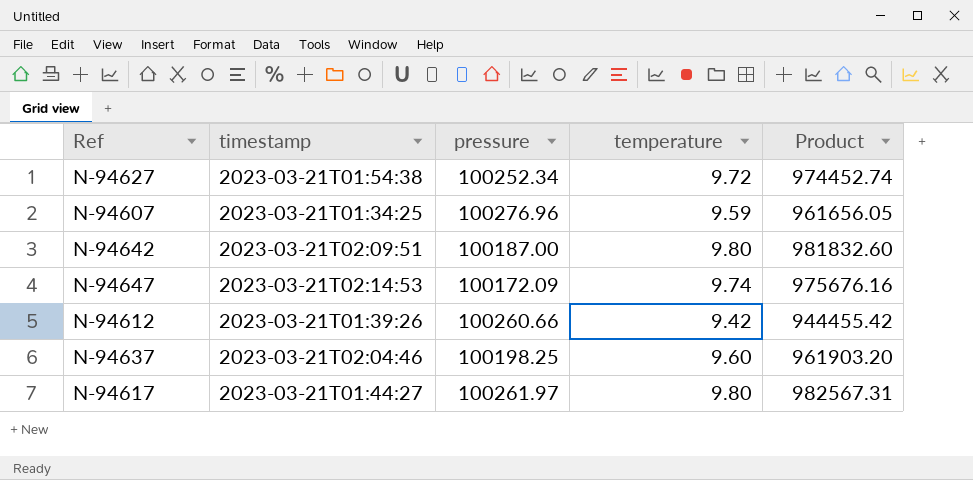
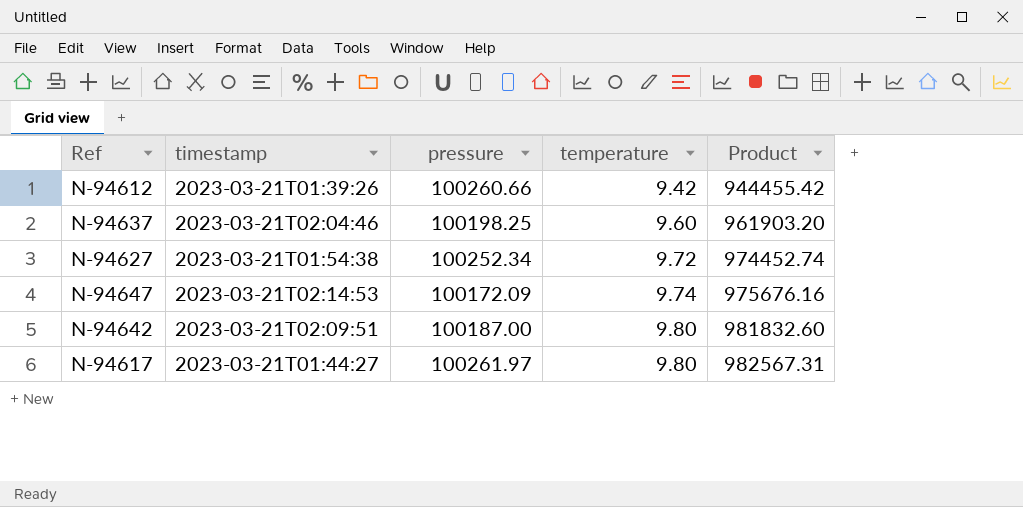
row order: none -> temperature ascending
row N-94607: 2023-03-21T01:34:25 | 100276.96 | 9.59 | 961656.05 -> none

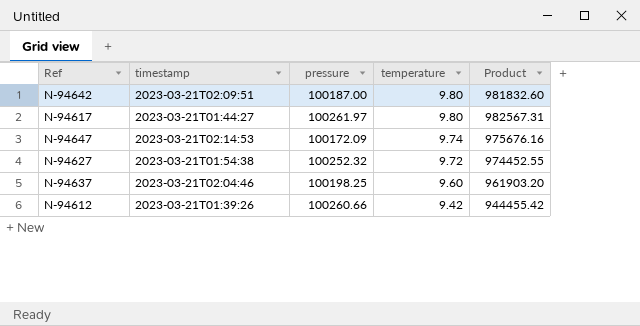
row order: temperature ascending -> temperature descending
N-94627 | pressure: 100252.34 -> 100252.32
N-94627 | Product: 974452.74 -> 974452.55

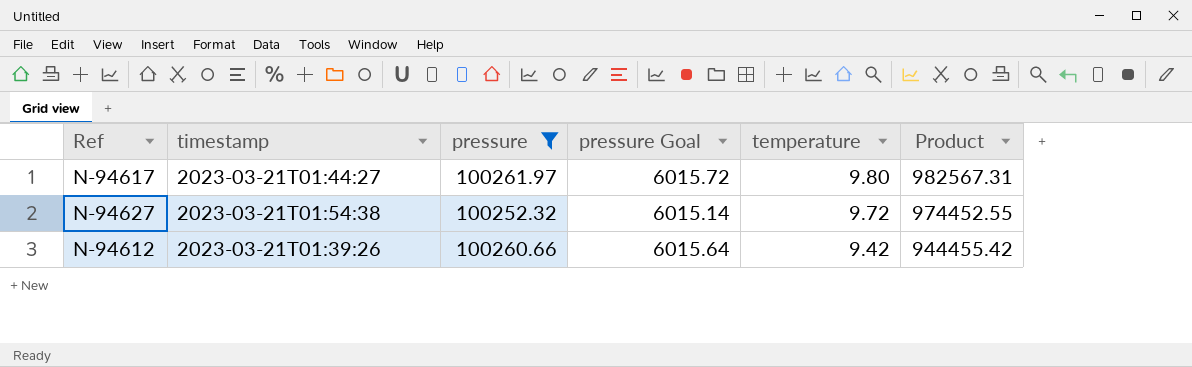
filter: none -> pressure >= 100252.32
column pressure Goal | formula: none -> [pressure] * 0.06

